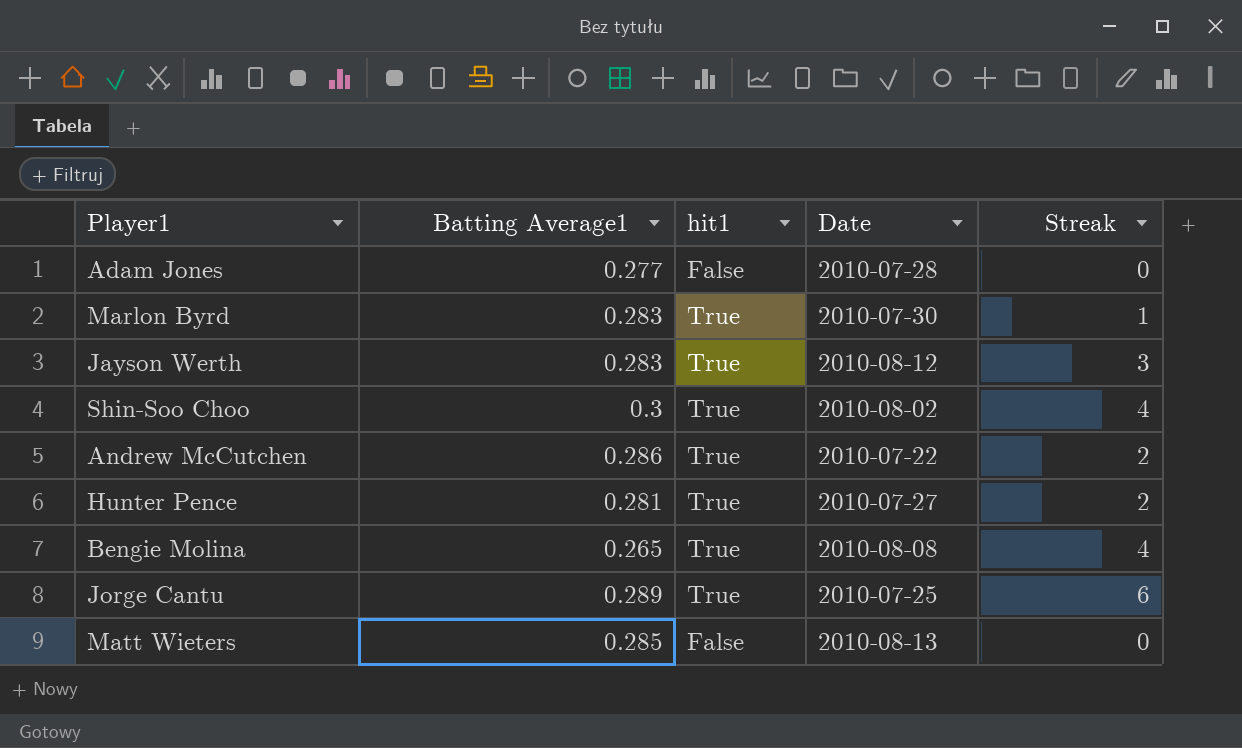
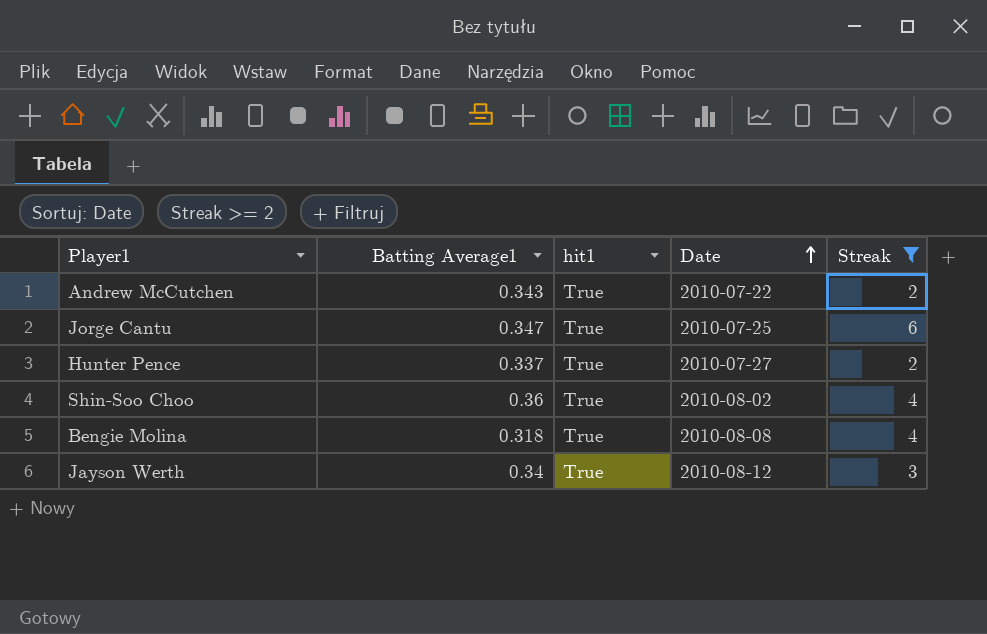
filter: none -> Streak >= 2
row order: none -> Date ascending
Andrew McCutchen | Batting Average1: 0.286 -> 0.343
Jorge Cantu | Batting Average1: 0.289 -> 0.347
Hunter Pence | Batting Average1: 0.281 -> 0.337
Shin-Soo Choo | Batting Average1: 0.3 -> 0.36
Bengie Molina | Batting Average1: 0.265 -> 0.318
Jayson Werth | Batting Average1: 0.283 -> 0.34

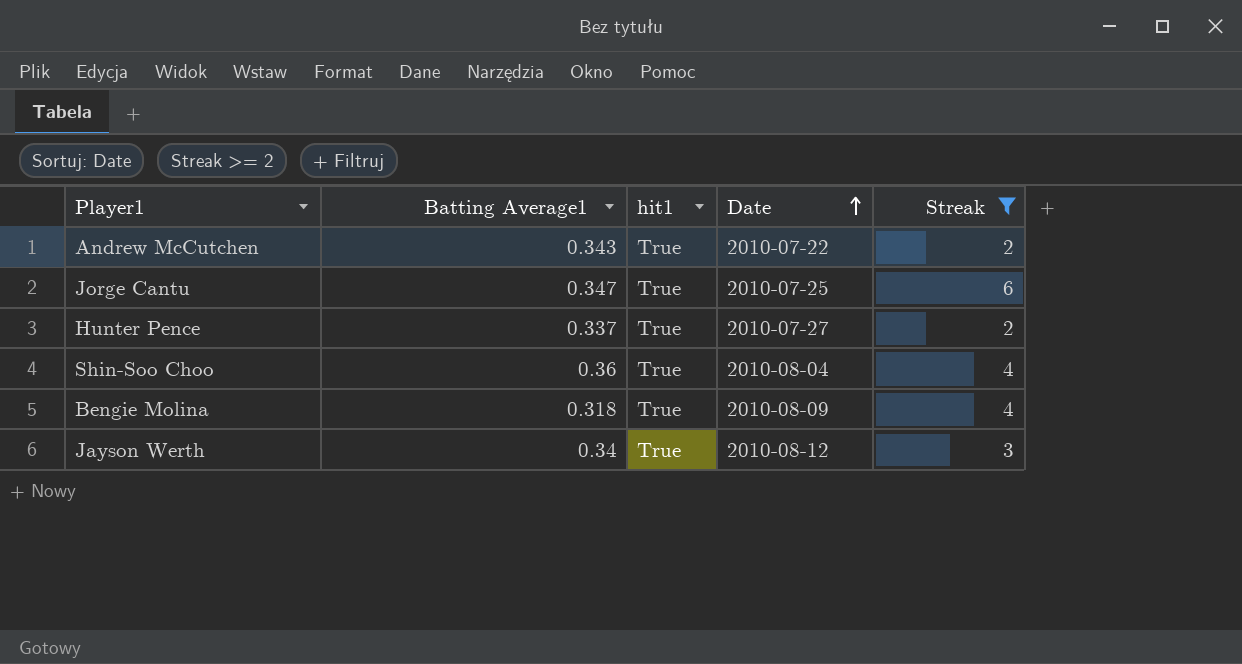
Shin-Soo Choo | Date: 2010-08-02 -> 2010-08-04
Bengie Molina | Date: 2010-08-08 -> 2010-08-09

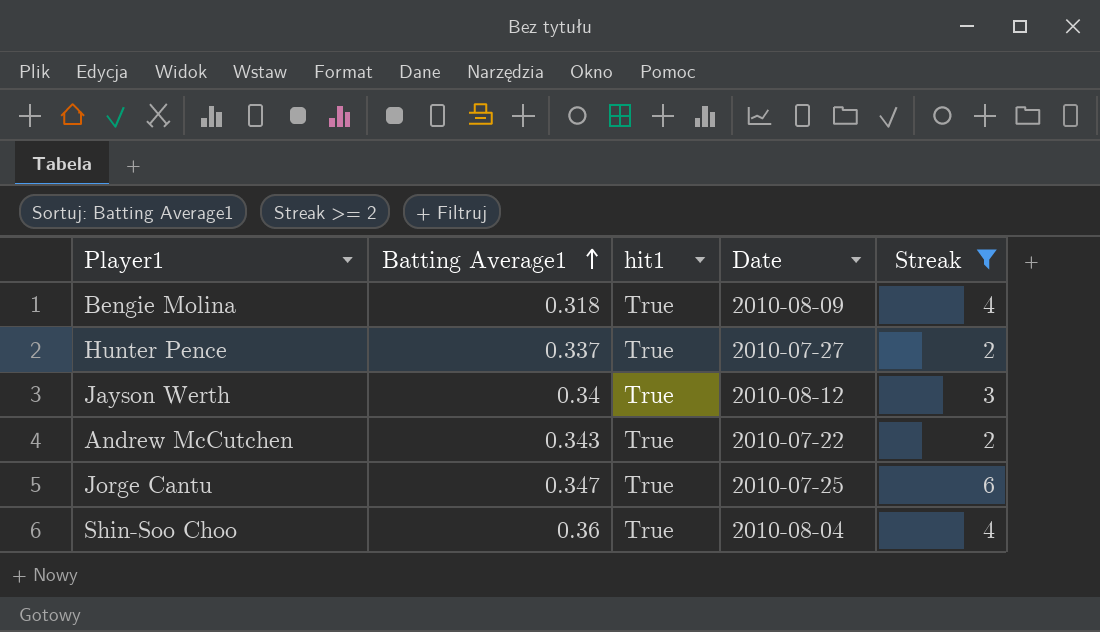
row order: Date ascending -> Batting Average1 ascending

